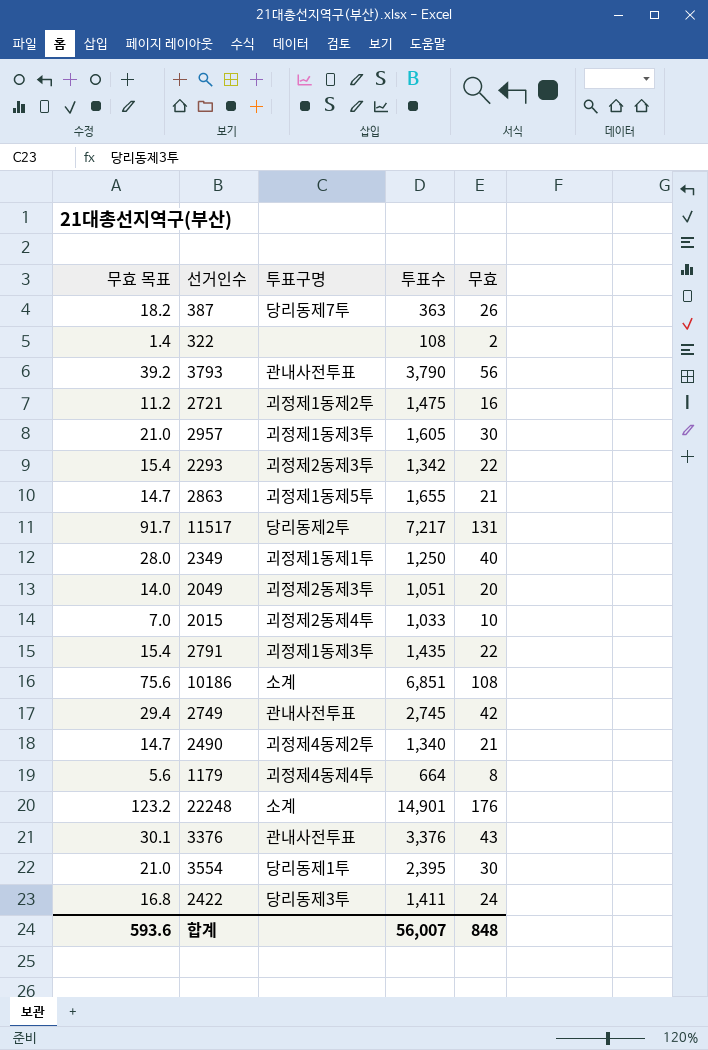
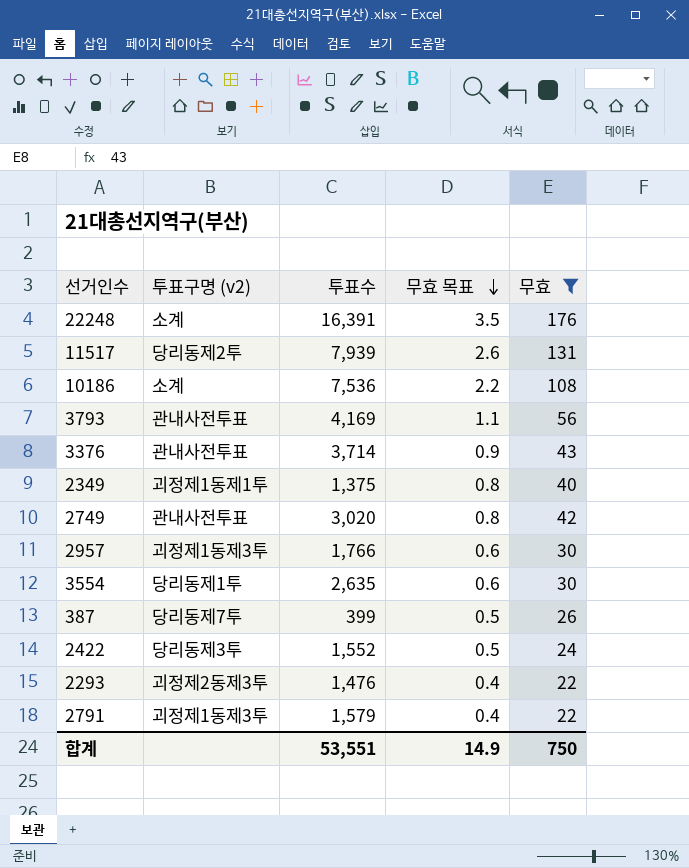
filter: none -> 무효 >= 22
row order: none -> 무효 목표 descending
column name: 투표구명 -> 투표구명 (v2)
column 무효 목표 | formula: [무효] * 0.7 -> [무효] * 0.02
column 무효 목표 | position: 1 -> 4
22248 | 투표수: 14,901 -> 16,391
11517 | 투표수: 7,217 -> 7,939
10186 | 투표수: 6,851 -> 7,536
3793 | 투표수: 3,790 -> 4,169
3376 | 투표수: 3,376 -> 3,714
2349 | 투표수: 1,250 -> 1,375
2749 | 투표수: 2,745 -> 3,020
2957 | 투표수: 1,605 -> 1,766
3554 | 투표수: 2,395 -> 2,635
387 | 투표수: 363 -> 399
2422 | 투표수: 1,411 -> 1,552
2293 | 투표수: 1,342 -> 1,476
2791 | 투표수: 1,435 -> 1,579
합계 | 투표수: 56,007 -> 53,551
합계 | 무효 목표: 593.6 -> 14.9
합계 | 무효: 848 -> 750

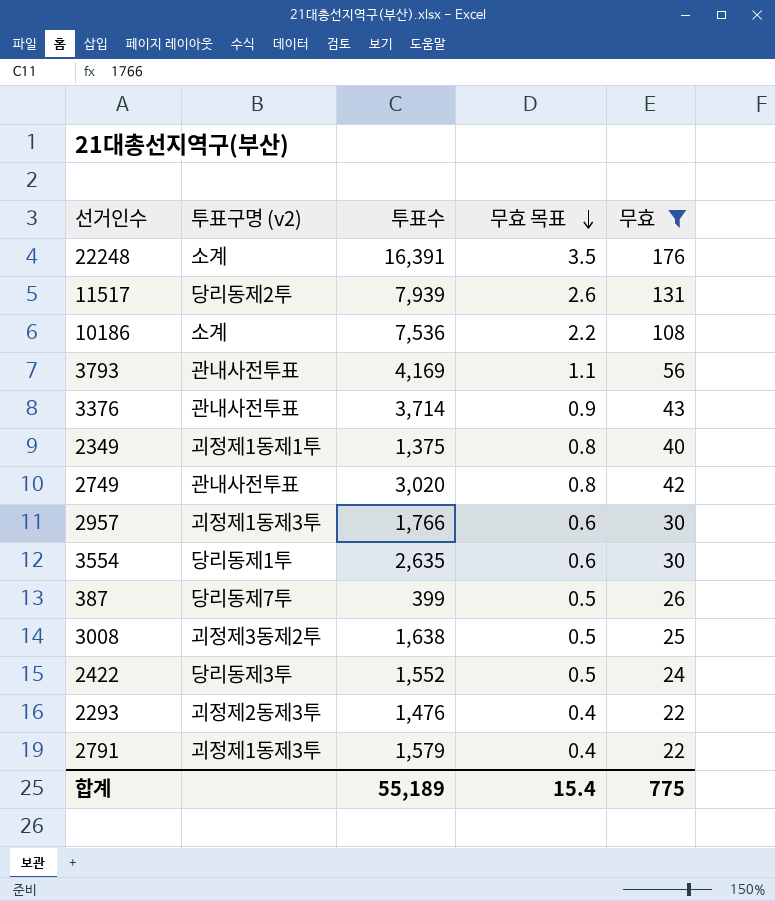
row 3008: none -> 괴정제3동제2투 | 1,638 | 0.5 | 25
합계 | 투표수: 53,551 -> 55,189
합계 | 무효 목표: 14.9 -> 15.4
합계 | 무효: 750 -> 775

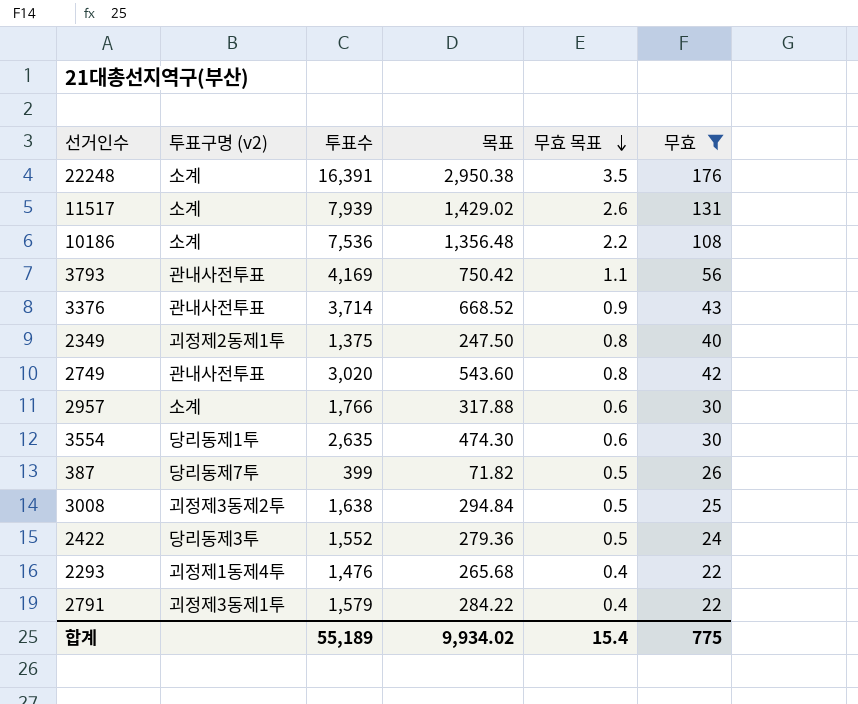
column 목표 | formula: none -> [투표수] * 0.18
11517 | 투표구명 (v2): 당리동제2투 -> 소계
2349 | 투표구명 (v2): 괴정제1동제1투 -> 괴정제2동제1투
2957 | 투표구명 (v2): 괴정제1동제3투 -> 소계
2293 | 투표구명 (v2): 괴정제2동제3투 -> 괴정제1동제4투
2791 | 투표구명 (v2): 괴정제1동제3투 -> 괴정제3동제1투

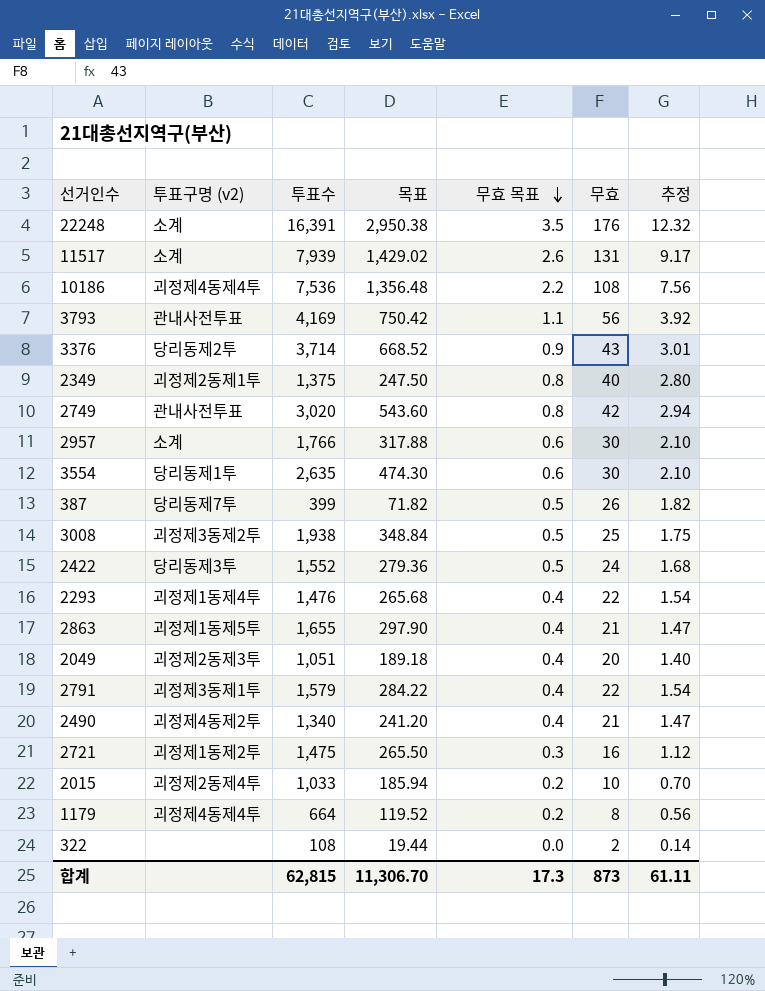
filter: 무효 >= 22 -> none
column 추정 | formula: none -> [무효] * 0.07
10186 | 투표구명 (v2): 소계 -> 괴정제4동제4투
3376 | 투표구명 (v2): 관내사전투표 -> 당리동제2투
3008 | 투표수: 1,638 -> 1,938
3008 | 목표: 294.84 -> 348.84
합계 | 투표수: 55,189 -> 62,815
합계 | 목표: 9,934.02 -> 11,306.70
합계 | 무효 목표: 15.4 -> 17.3
합계 | 무효: 775 -> 873

